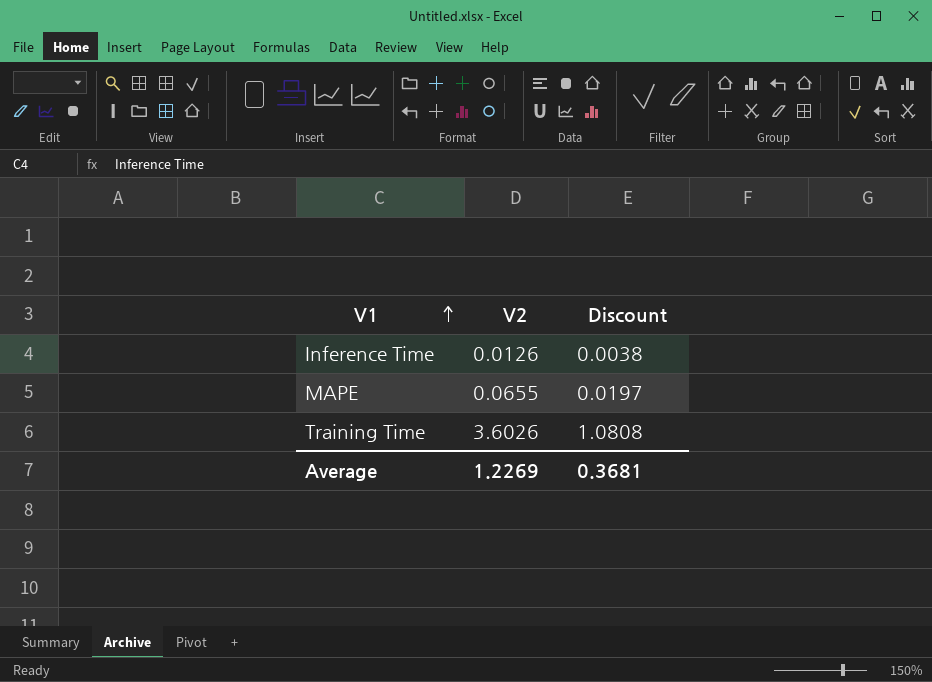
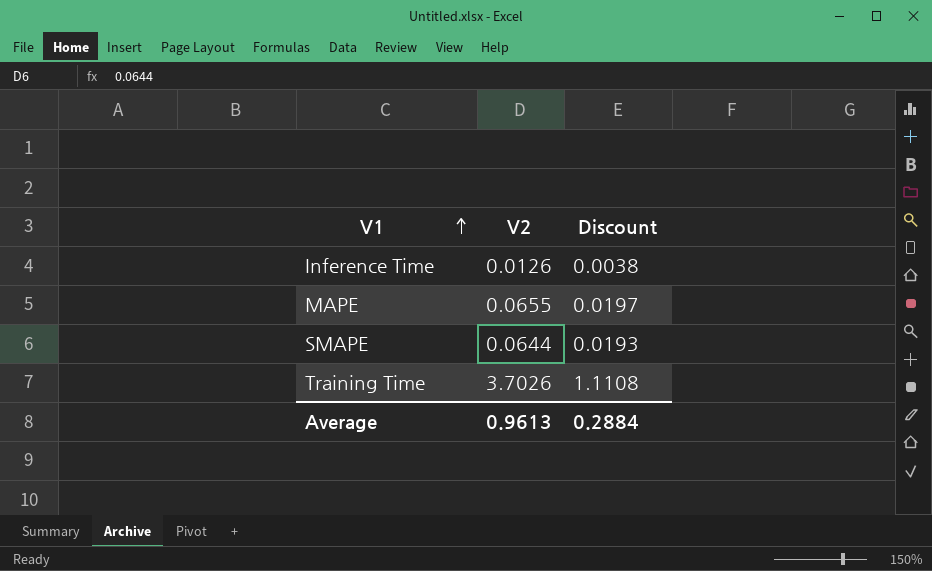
row SMAPE: none -> 0.0644 | 0.0193
Training Time | V2: 3.6026 -> 3.7026
Training Time | Discount: 1.0808 -> 1.1108
Average | V2: 1.2269 -> 0.9613
Average | Discount: 0.3681 -> 0.2884

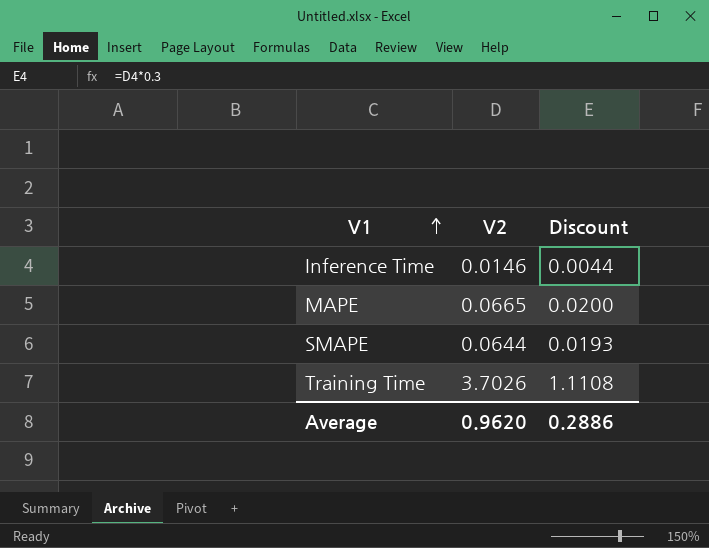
Inference Time | V2: 0.0126 -> 0.0146
Inference Time | Discount: 0.0038 -> 0.0044
MAPE | V2: 0.0655 -> 0.0665
MAPE | Discount: 0.0197 -> 0.0200
Average | V2: 0.9613 -> 0.9620
Average | Discount: 0.2884 -> 0.2886

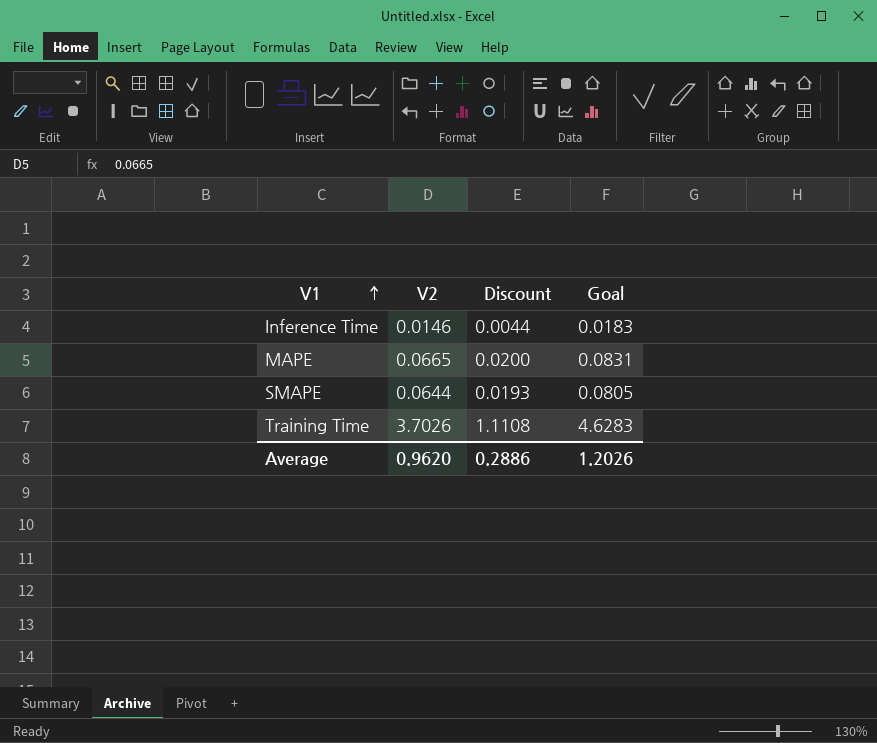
column Goal | formula: none -> [V2] * 1.25

